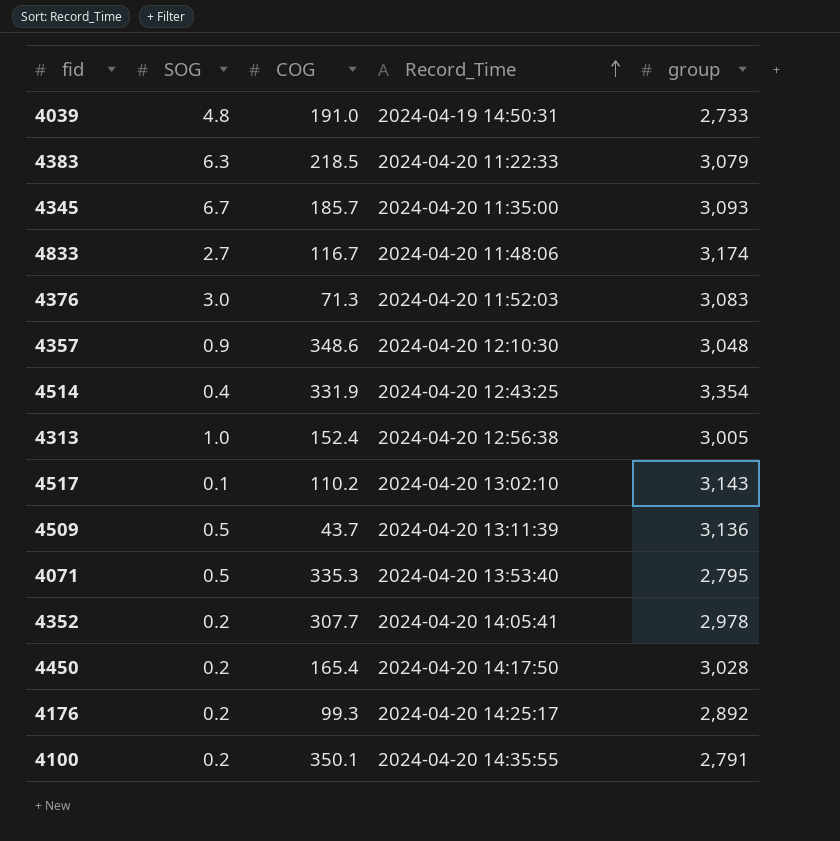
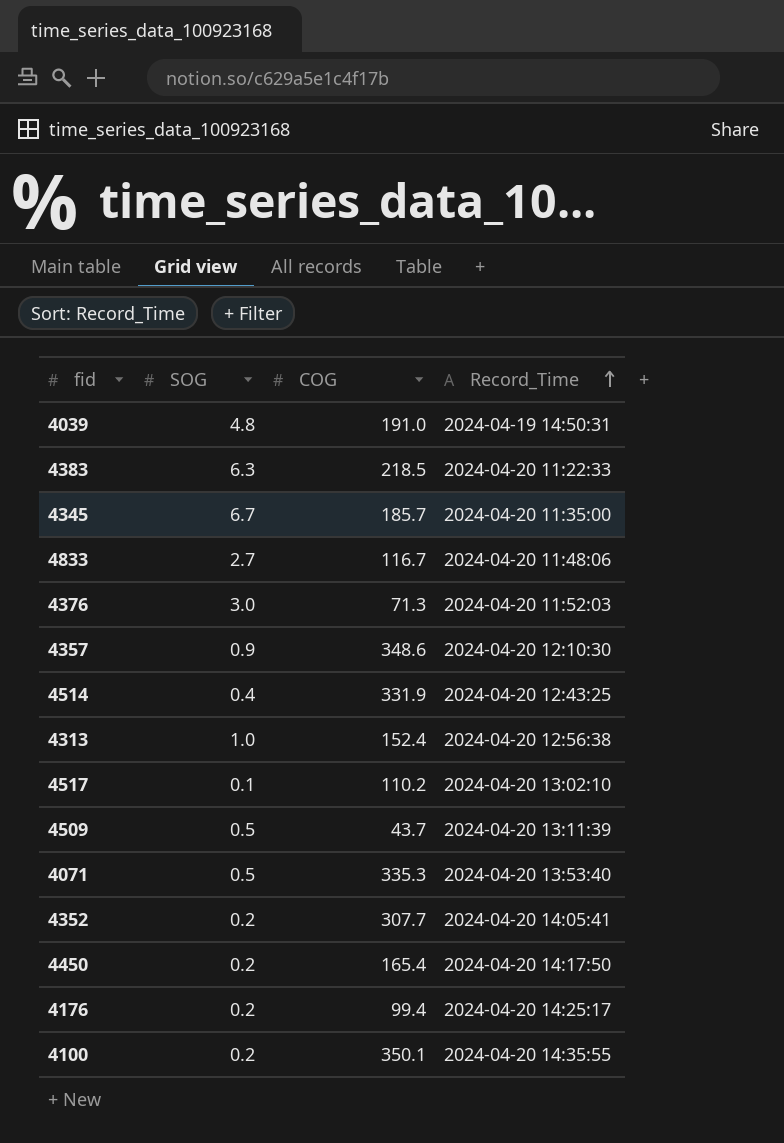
column group | position: 5 -> none
4176 | COG: 99.3 -> 99.4

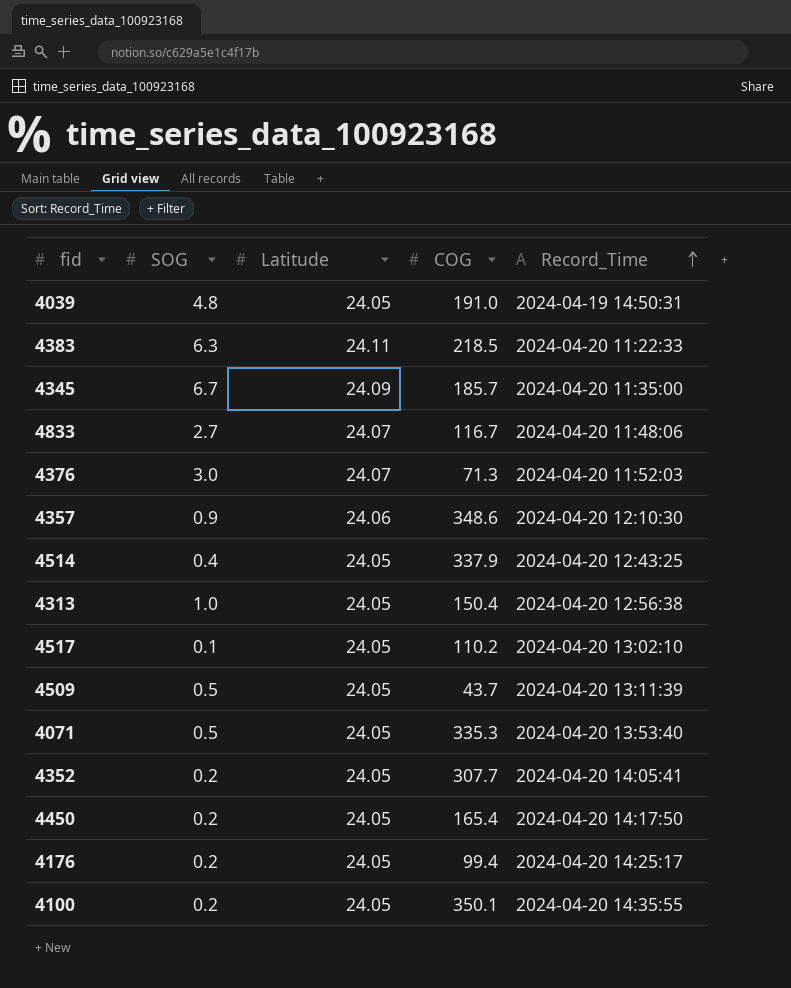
column Latitude | position: none -> 3
4514 | COG: 331.9 -> 337.9
4313 | COG: 152.4 -> 150.4

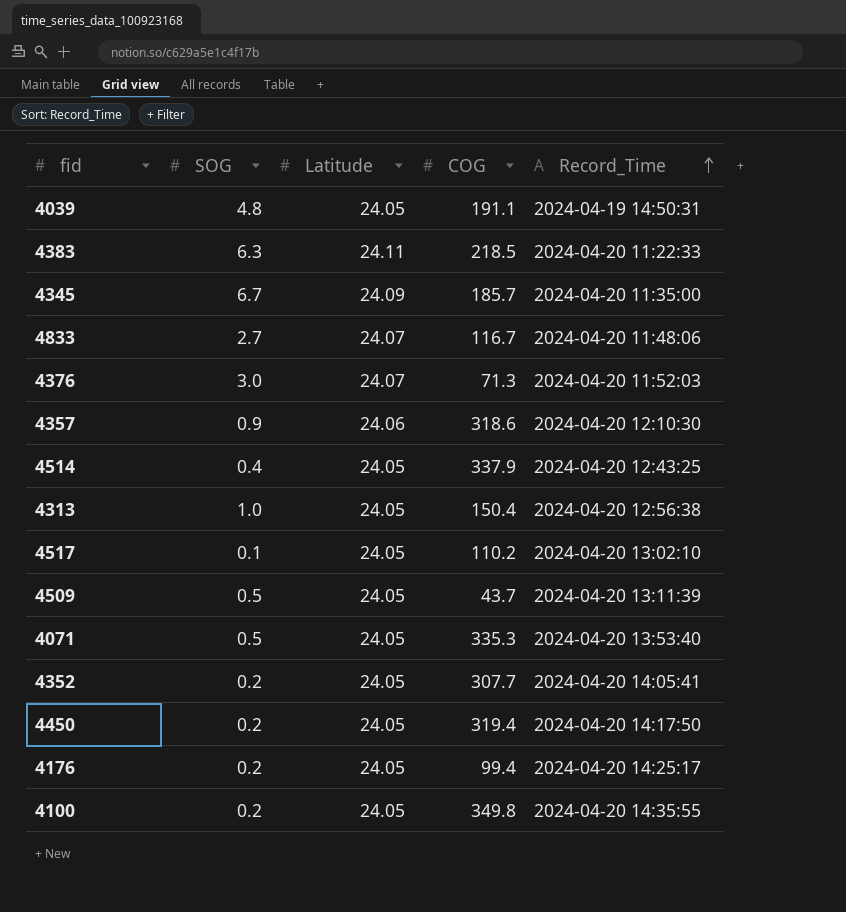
4039 | COG: 191.0 -> 191.1
4357 | COG: 348.6 -> 318.6
4450 | COG: 165.4 -> 319.4
4100 | COG: 350.1 -> 349.8

